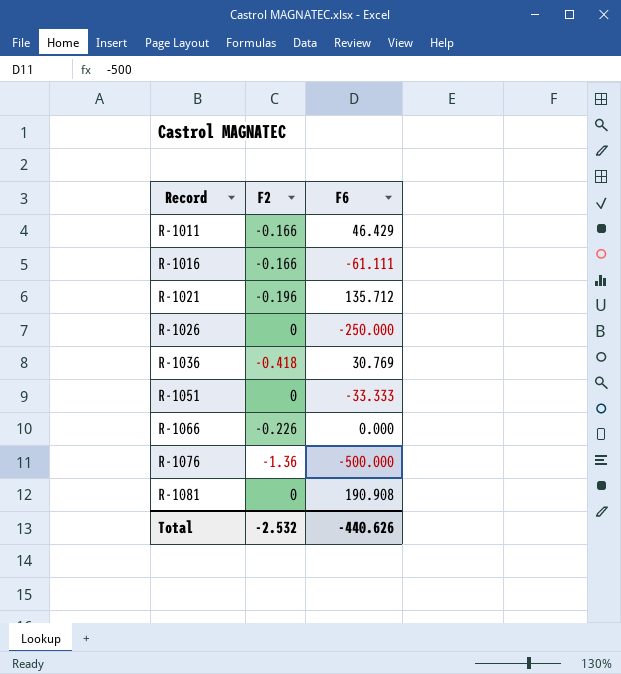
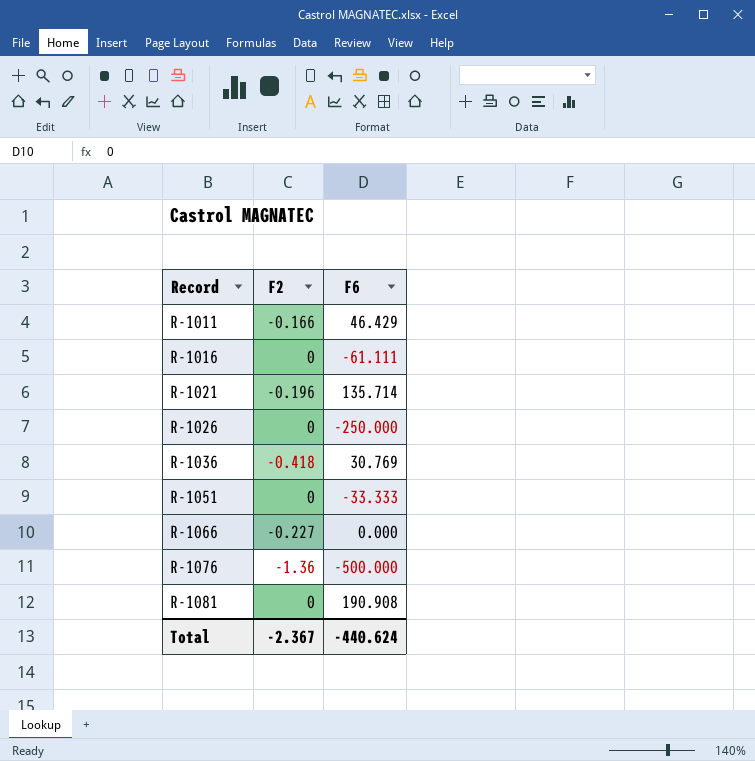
R-1016 | F2: -0.166 -> 0
R-1021 | F6: 135.712 -> 135.714
R-1066 | F2: -0.226 -> -0.227
Total | F2: -2.532 -> -2.367
Total | F6: -440.626 -> -440.624

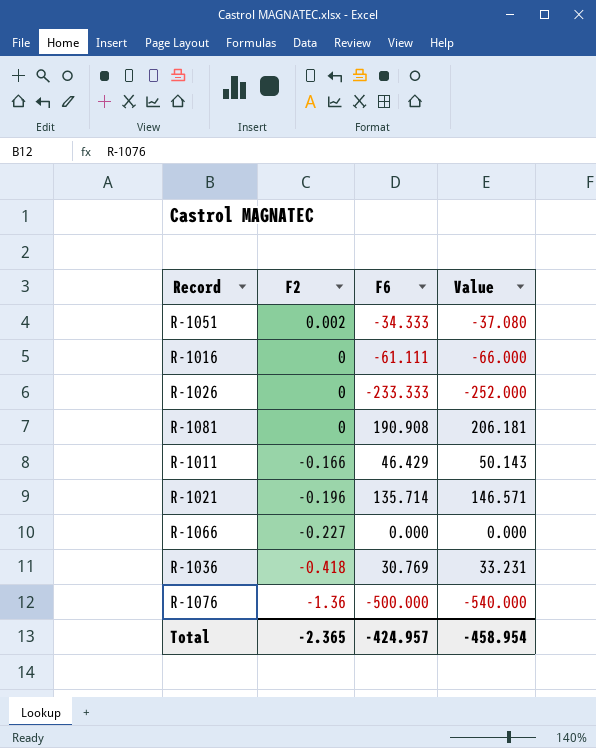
row order: Record ascending -> F2 descending
column Value | formula: none -> [F6] * 1.08
R-1051 | F2: 0 -> 0.002
R-1051 | F6: -33.333 -> -34.333
R-1026 | F6: -250.000 -> -233.333
Total | F2: -2.367 -> -2.365
Total | F6: -440.624 -> -424.957

